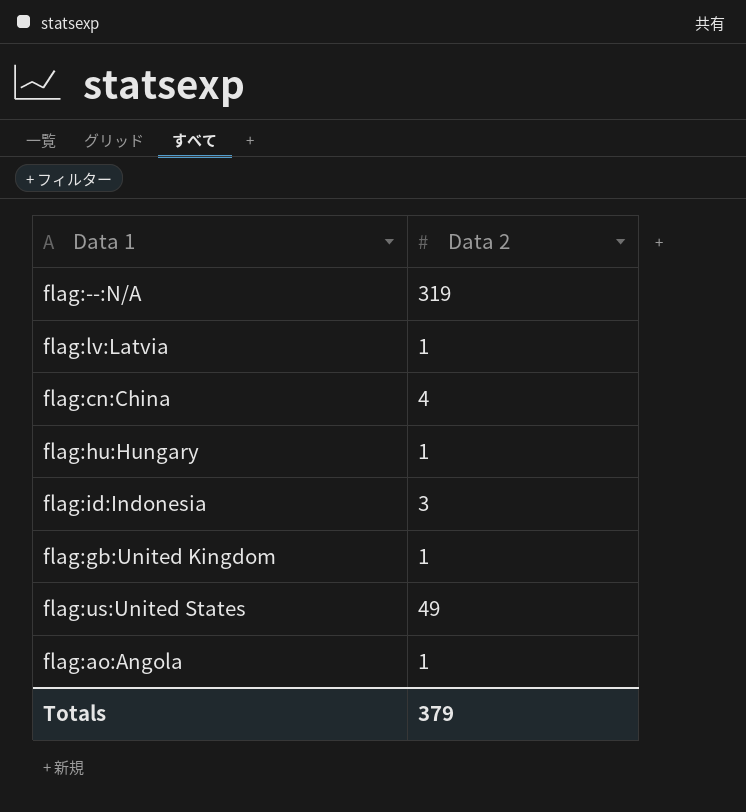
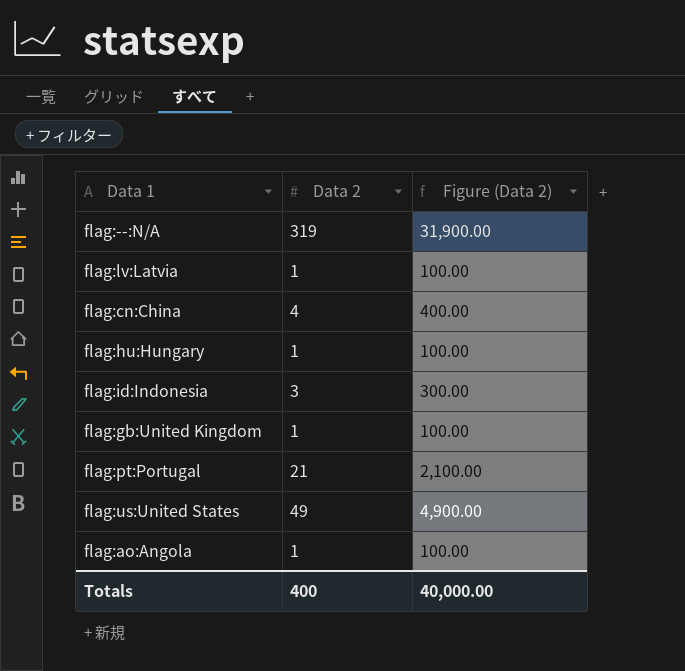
column Figure (Data 2) | formula: none -> [Data 2] * 100
row flag:pt:Portugal: none -> 21 | 2,100.00
Totals | Data 2: 379 -> 400

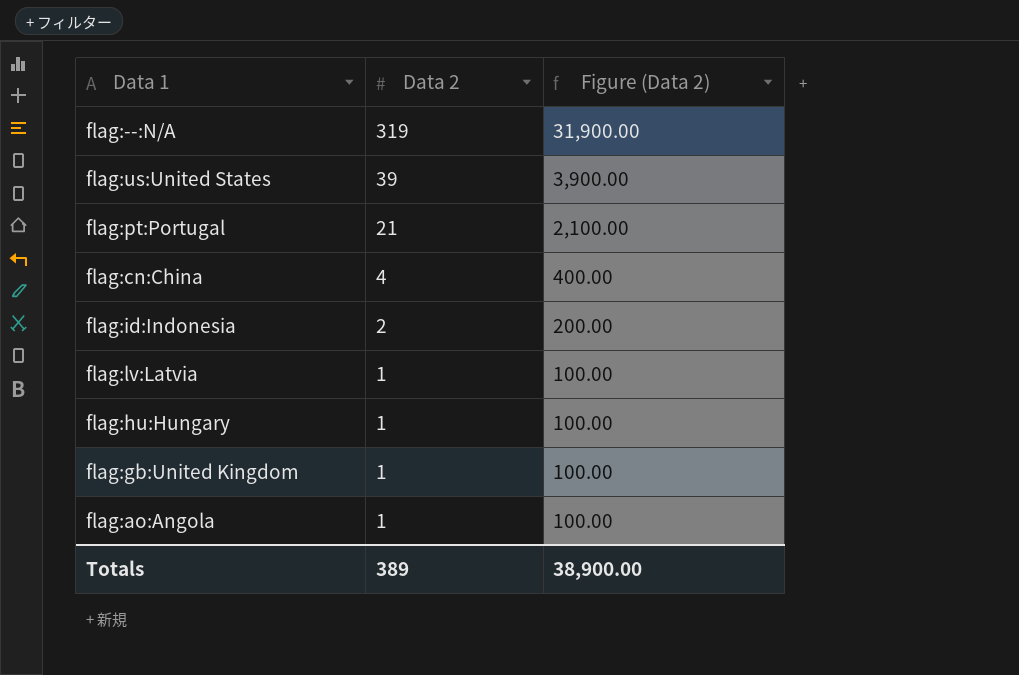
row order: none -> Data 2 descending
flag:us:United States | Data 2: 49 -> 39
flag:us:United States | Figure (Data 2): 4,900.00 -> 3,900.00
flag:id:Indonesia | Data 2: 3 -> 2
flag:id:Indonesia | Figure (Data 2): 300.00 -> 200.00
Totals | Data 2: 400 -> 389
Totals | Figure (Data 2): 40,000.00 -> 38,900.00

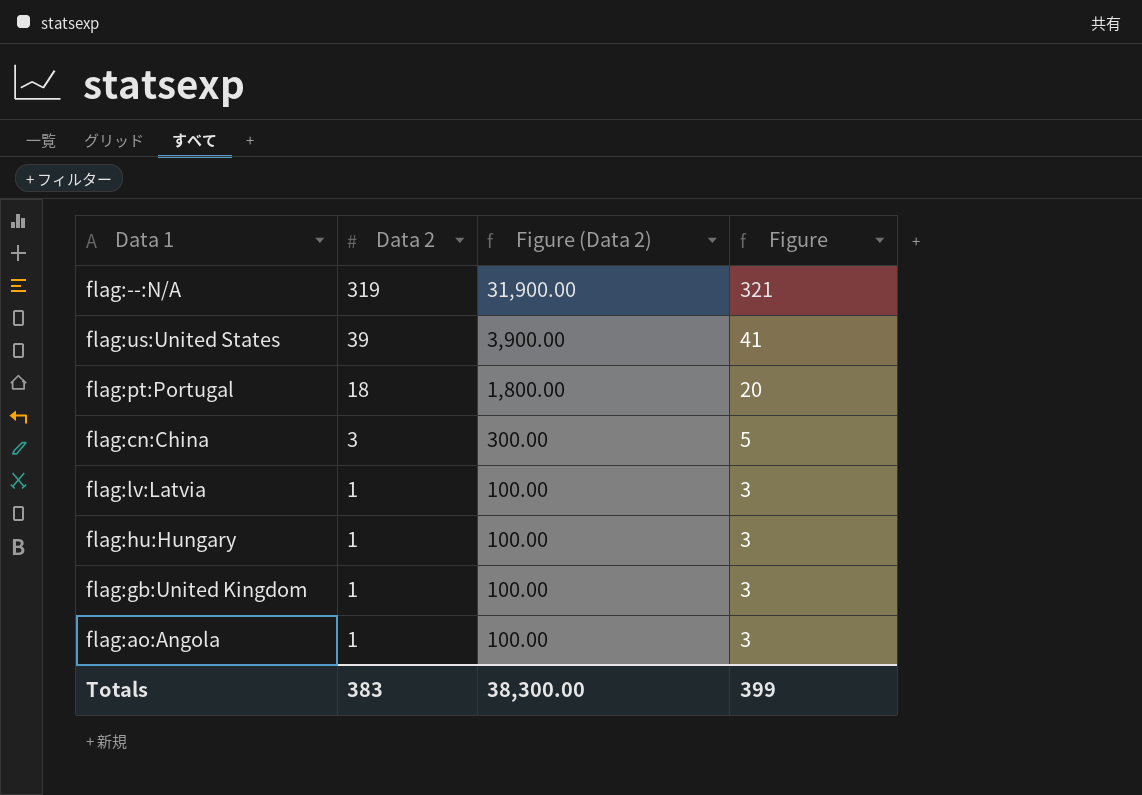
column Figure | formula: none -> [Data 2] + 2
row flag:id:Indonesia: 2 | 200.00 -> none
flag:pt:Portugal | Data 2: 21 -> 18
flag:pt:Portugal | Figure (Data 2): 2,100.00 -> 1,800.00
flag:cn:China | Data 2: 4 -> 3
flag:cn:China | Figure (Data 2): 400.00 -> 300.00
Totals | Data 2: 389 -> 383
Totals | Figure (Data 2): 38,900.00 -> 38,300.00

